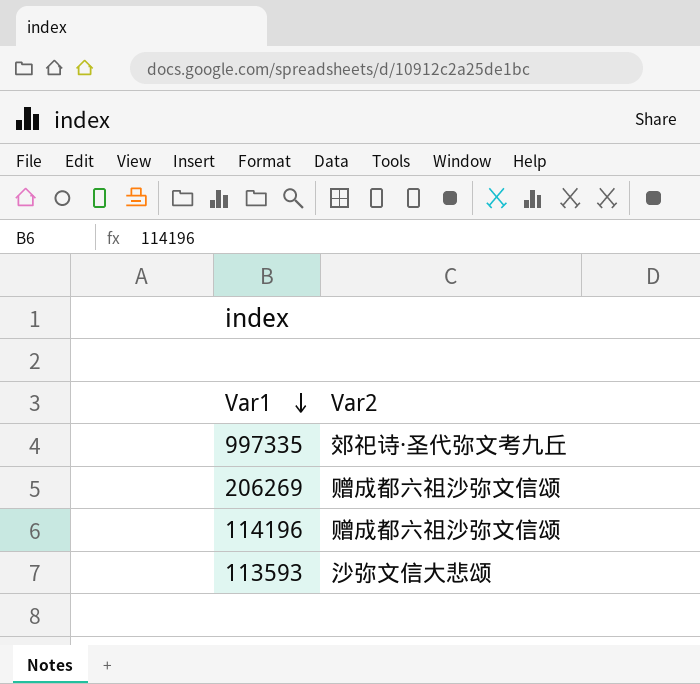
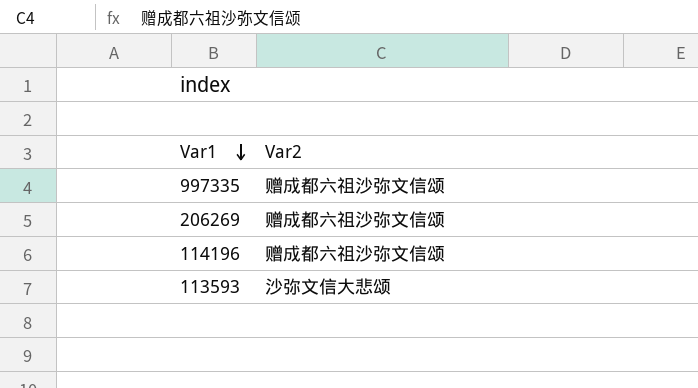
997335 | Var2: 郊祀诗·圣代弥文考九丘 -> 赠成都六祖沙弥文信颂

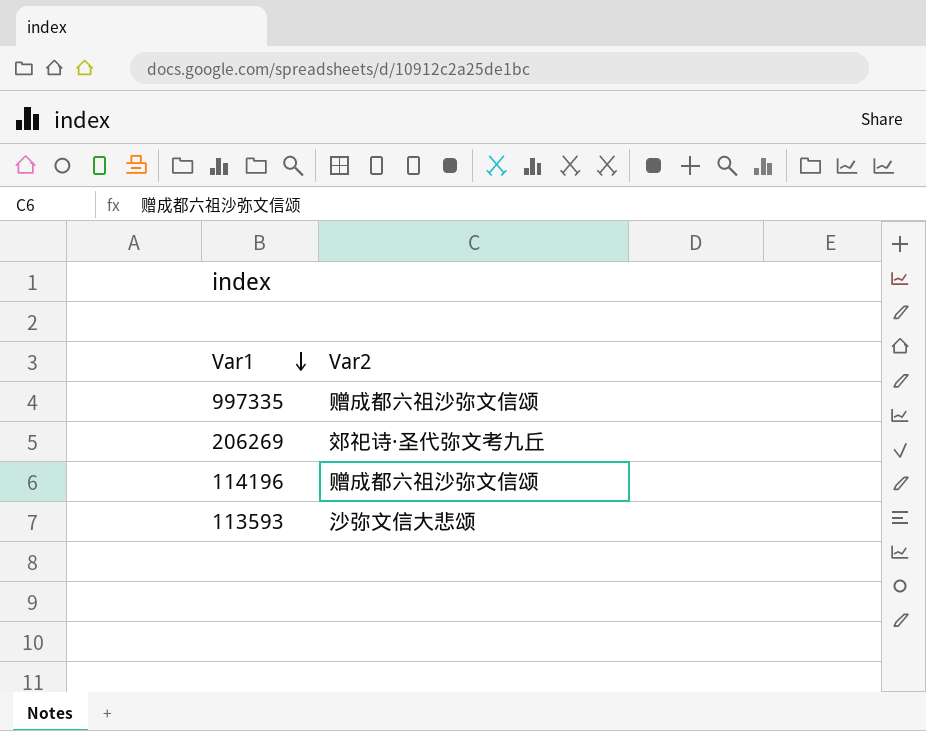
206269 | Var2: 赠成都六祖沙弥文信颂 -> 郊祀诗·圣代弥文考九丘

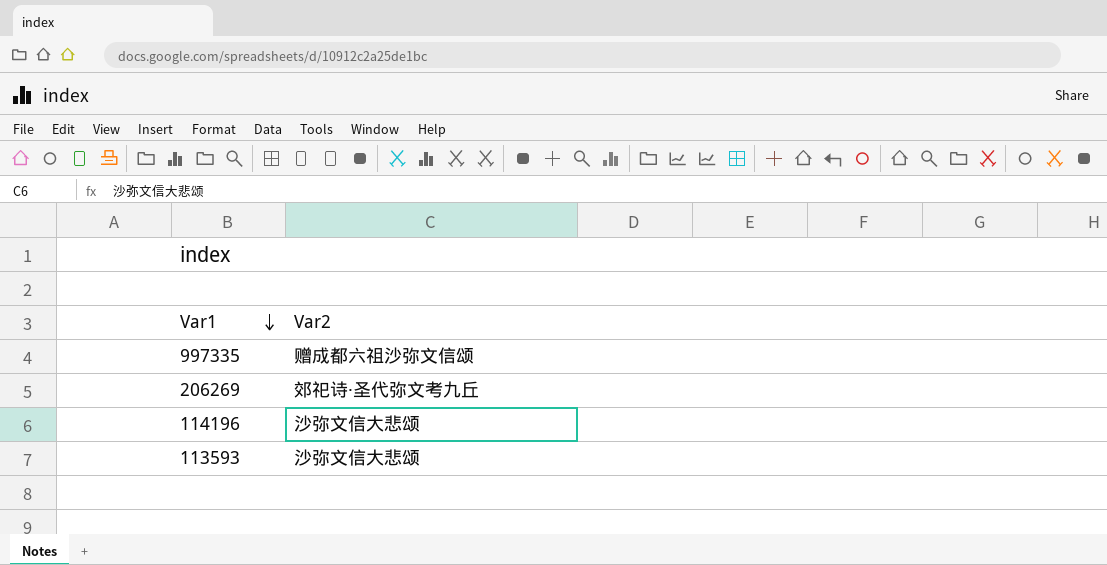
114196 | Var2: 赠成都六祖沙弥文信颂 -> 沙弥文信大悲颂

